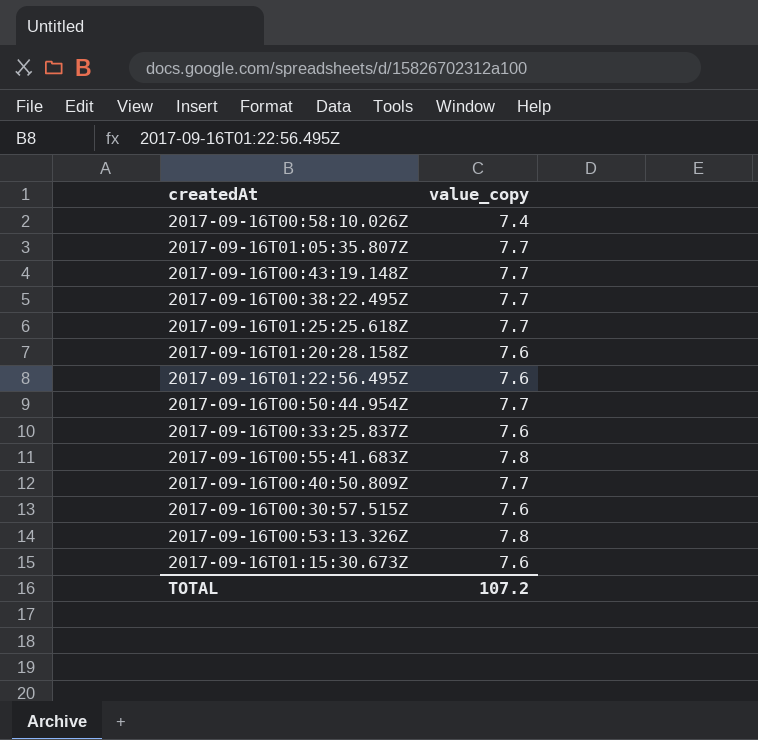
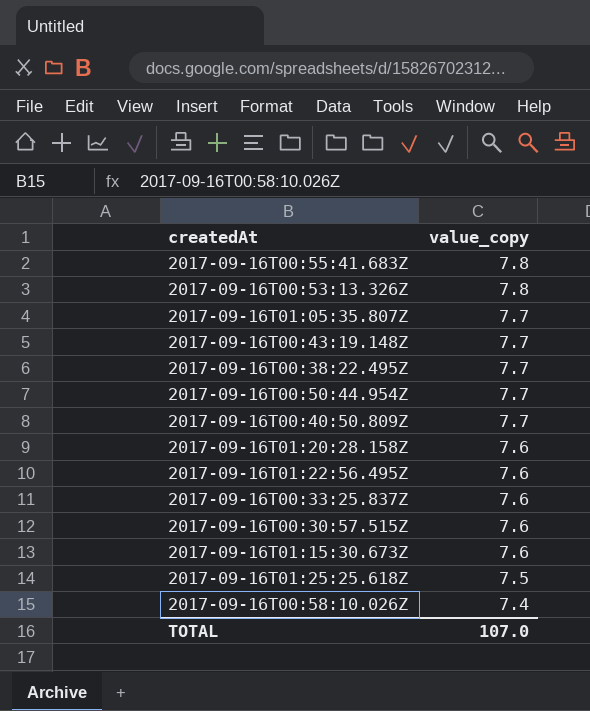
row order: none -> value_copy descending
2017-09-16T01:25:25.618Z | value_copy: 7.7 -> 7.5
TOTAL | value_copy: 107.2 -> 107.0

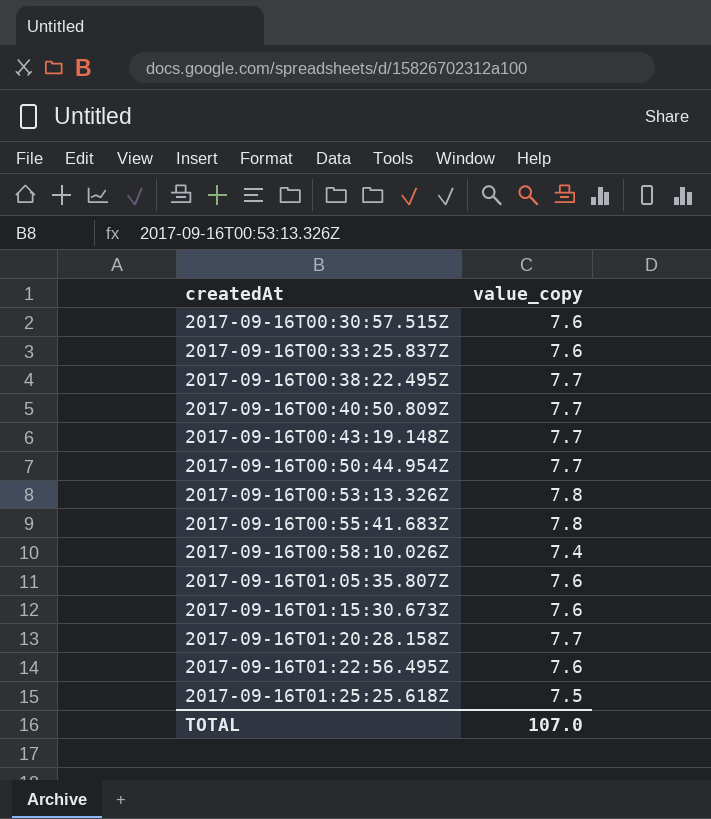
row order: value_copy descending -> createdAt ascending
2017-09-16T01:05:35.807Z | value_copy: 7.7 -> 7.6
2017-09-16T01:20:28.158Z | value_copy: 7.6 -> 7.7

